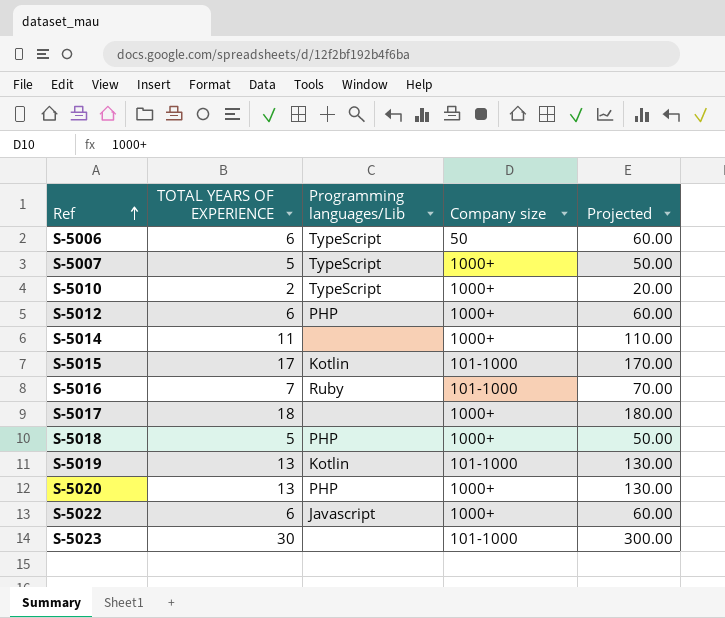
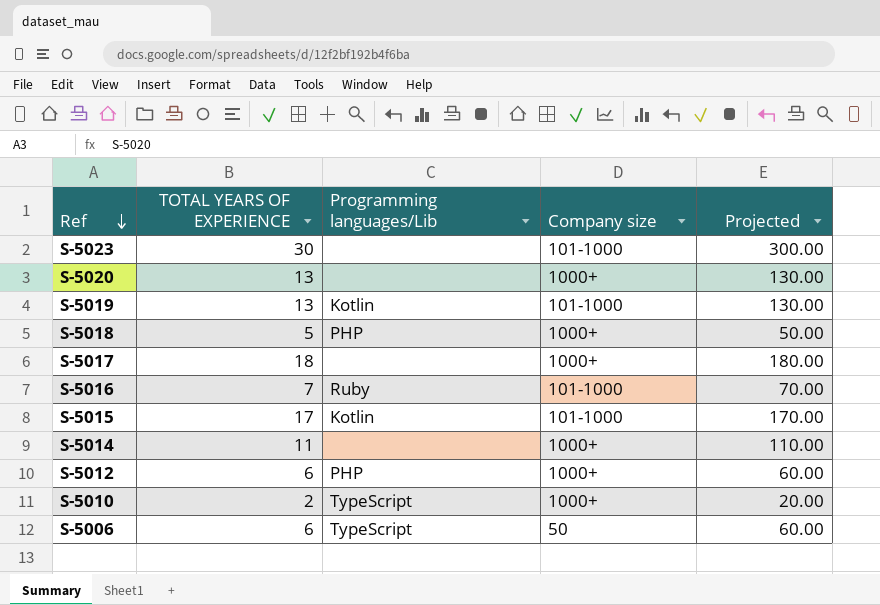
row order: Ref ascending -> Ref descending
row S-5007: 5 | TypeScript | 1000+ | 50.00 -> none
row S-5022: 6 | Javascript | 1000+ | 60.00 -> none
S-5020 | Programming languages/Lib: PHP -> none

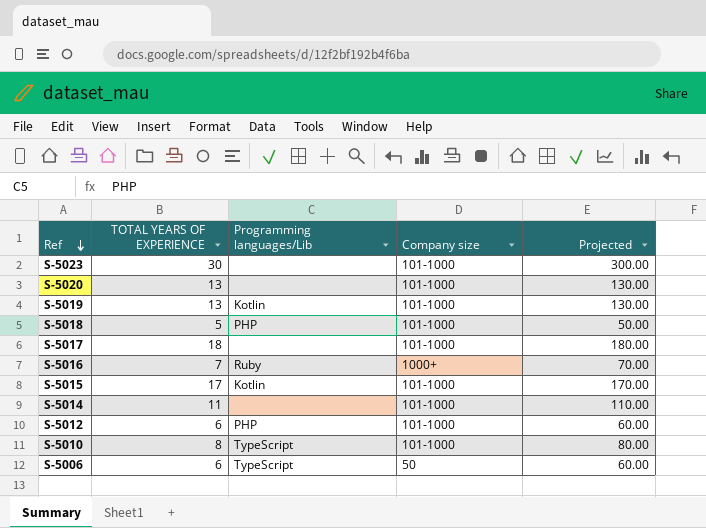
S-5020 | Company size: 1000+ -> 101-1000
S-5018 | Company size: 1000+ -> 101-1000
S-5017 | Company size: 1000+ -> 101-1000
S-5016 | Company size: 101-1000 -> 1000+
S-5014 | Company size: 1000+ -> 101-1000
S-5012 | Company size: 1000+ -> 101-1000
S-5010 | TOTAL YEARS OF EXPERIENCE: 2 -> 8
S-5010 | Company size: 1000+ -> 101-1000
S-5010 | Projected: 20.00 -> 80.00

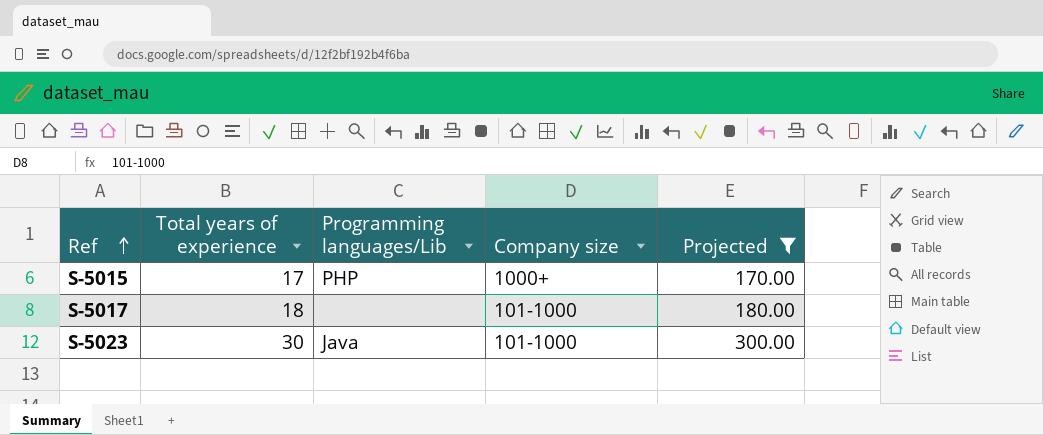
filter: none -> Projected >= 170.00
row order: Ref descending -> Ref ascending
column name: TOTAL YEARS OF EXPERIENCE -> Total years of experience
S-5015 | Programming languages/Lib: Kotlin -> PHP
S-5015 | Company size: 101-1000 -> 1000+
S-5023 | Programming languages/Lib: none -> Java

